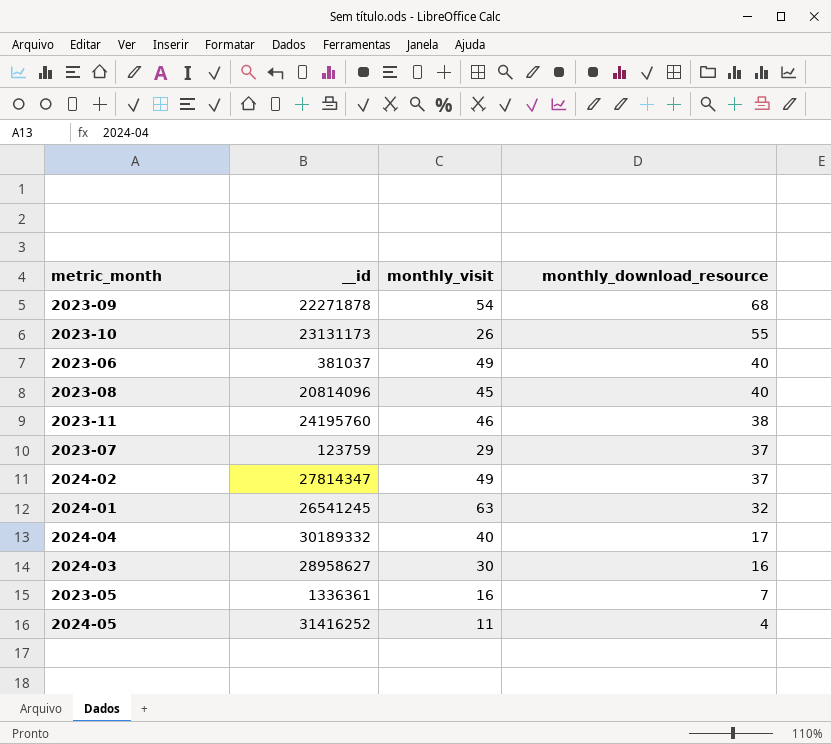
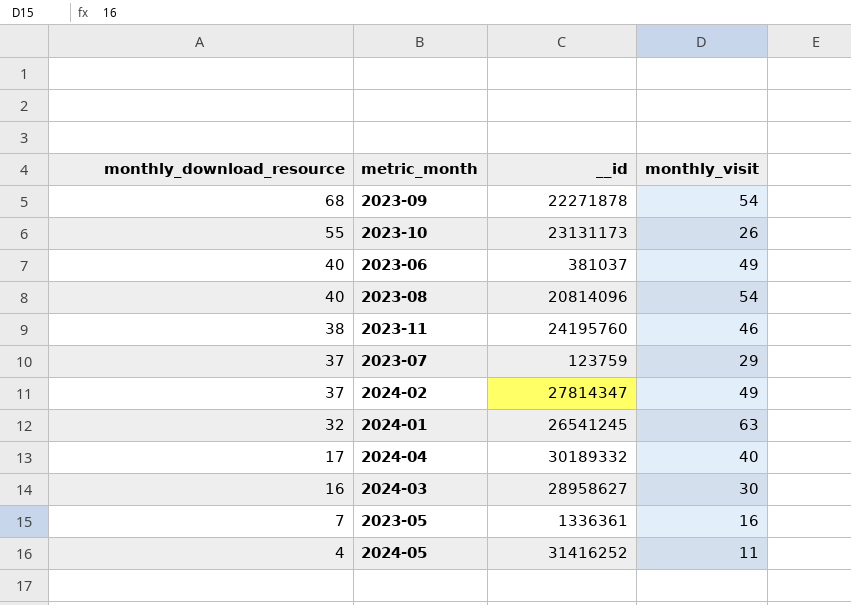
column monthly_download_resource | position: 4 -> 1
2023-08 | monthly_visit: 45 -> 54

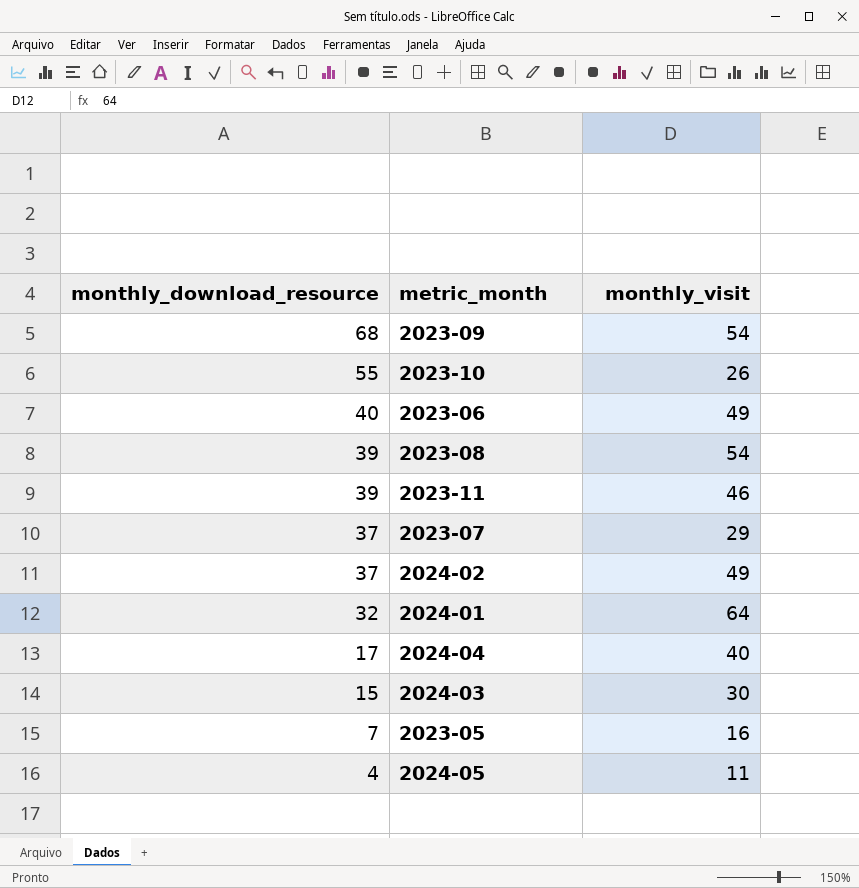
column __id | position: 3 -> none
2023-08 | monthly_download_resource: 40 -> 39
2023-11 | monthly_download_resource: 38 -> 39
2024-01 | monthly_visit: 63 -> 64
2024-03 | monthly_download_resource: 16 -> 15

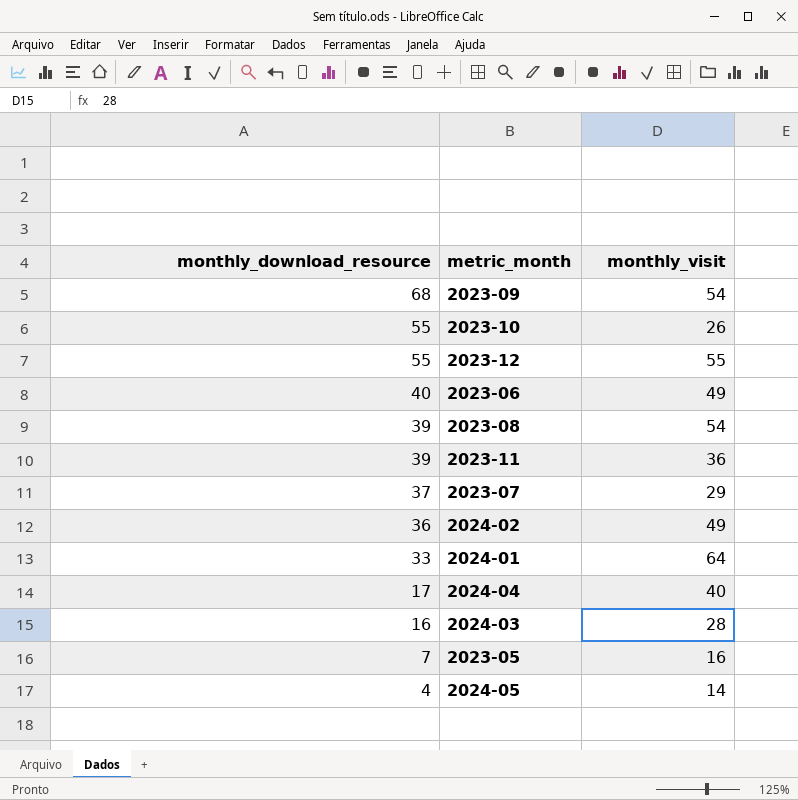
row 2023-12: none -> 55 | 55
2023-11 | monthly_visit: 46 -> 36
2024-02 | monthly_download_resource: 37 -> 36
2024-01 | monthly_download_resource: 32 -> 33
2024-03 | monthly_download_resource: 15 -> 16
2024-03 | monthly_visit: 30 -> 28
2024-05 | monthly_visit: 11 -> 14

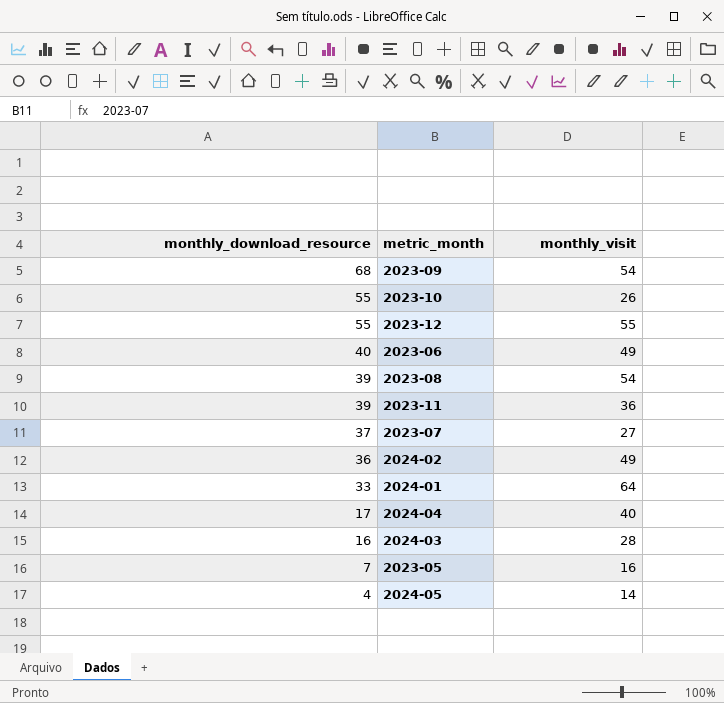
2023-07 | monthly_visit: 29 -> 27

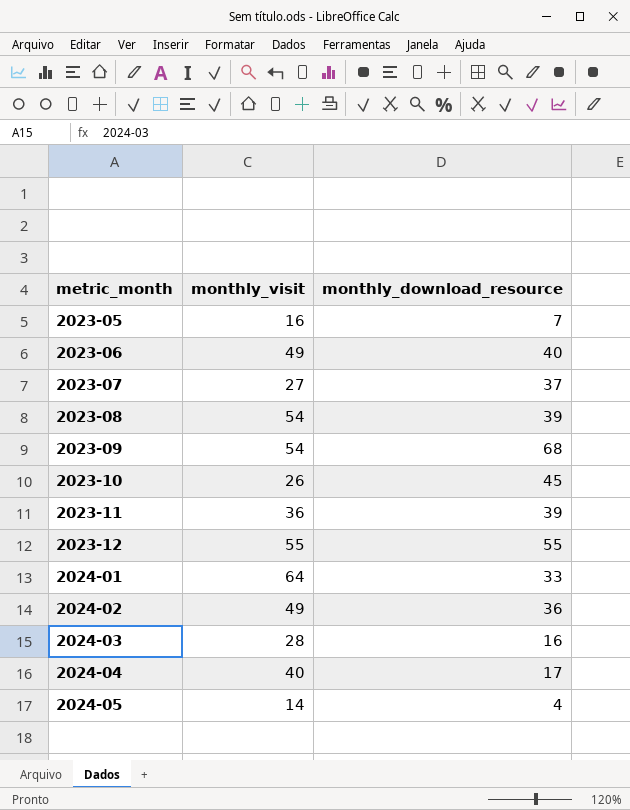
row order: monthly_download_resource descending -> metric_month ascending
column monthly_download_resource | position: 1 -> 3
2023-10 | monthly_download_resource: 55 -> 45

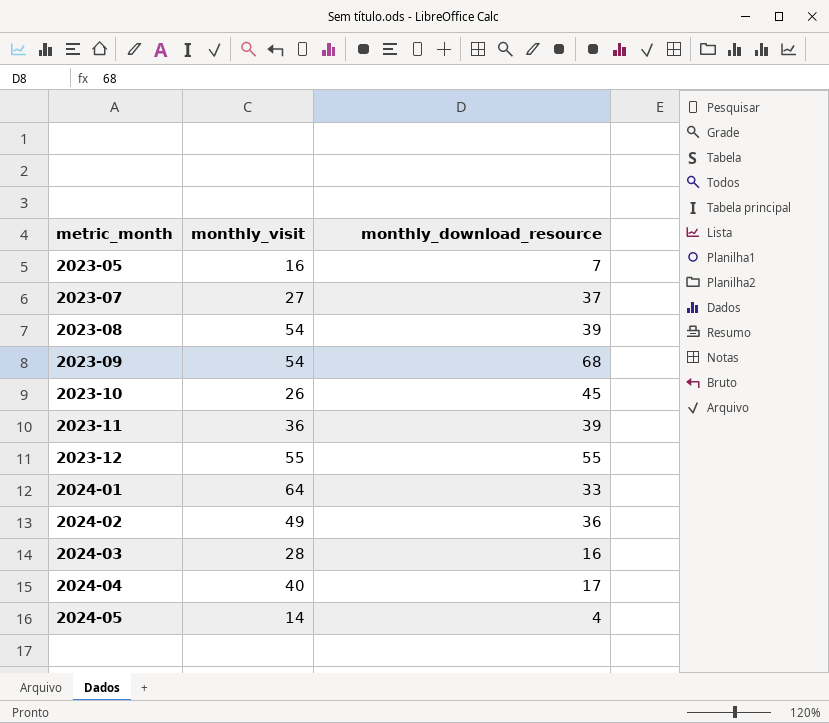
row 2023-06: 49 | 40 -> none

